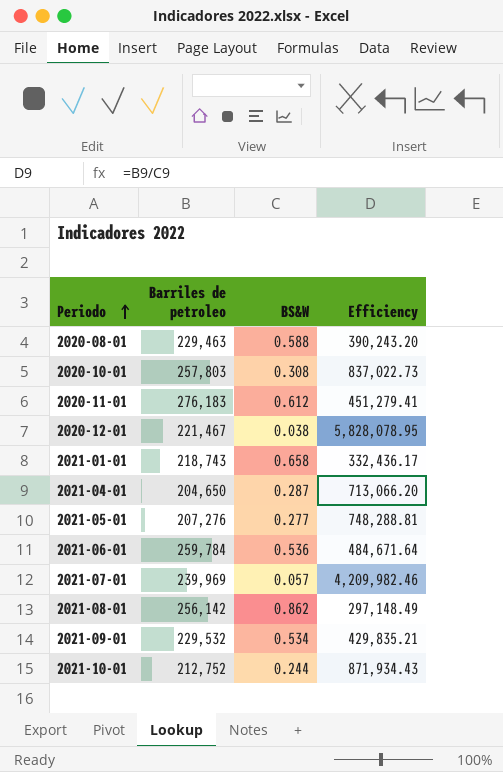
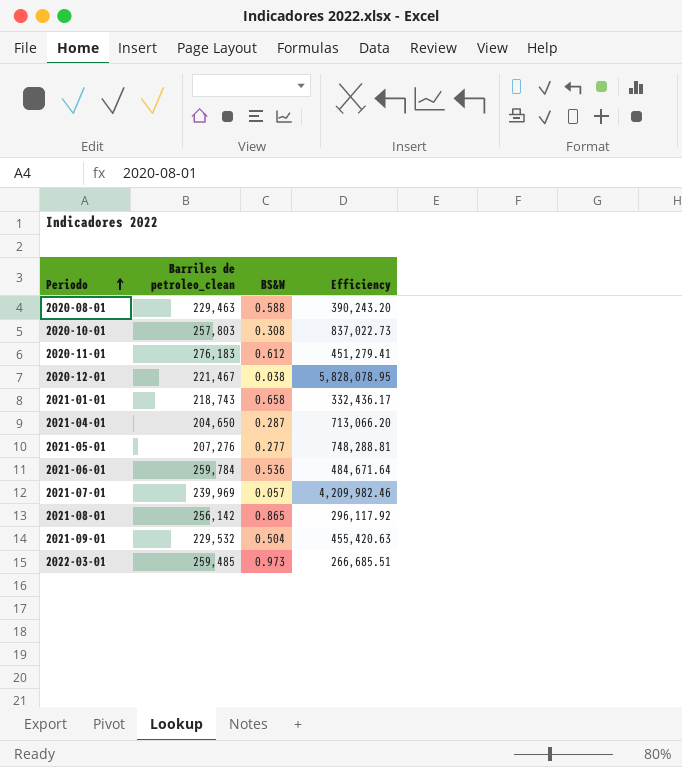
column name: Barriles de petroleo -> Barriles de petroleo_clean
row 2021-10-01: 212,752 | 0.244 | 871,934.43 -> none
2021-08-01 | BS&W: 0.862 -> 0.865
2021-08-01 | Efficiency: 297,148.49 -> 296,117.92
2021-09-01 | BS&W: 0.534 -> 0.504
2021-09-01 | Efficiency: 429,835.21 -> 455,420.63
row 2022-03-01: none -> 259,485 | 0.973 | 266,685.51

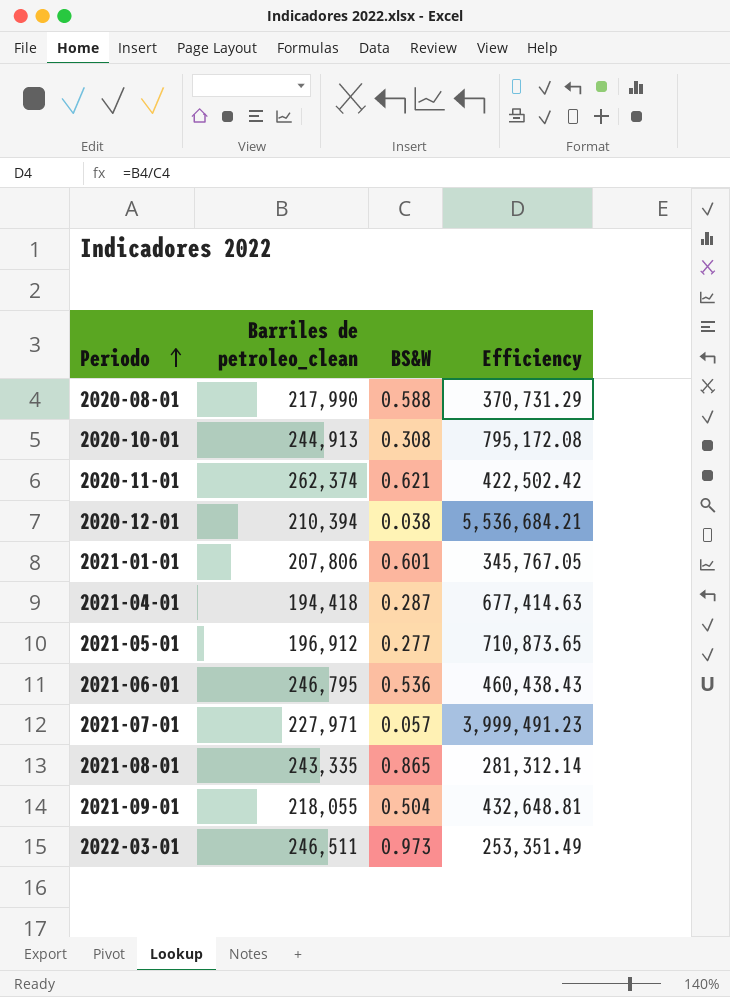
2020-08-01 | Barriles de petroleo_clean: 229,463 -> 217,990
2020-08-01 | Efficiency: 390,243.20 -> 370,731.29
2020-10-01 | Barriles de petroleo_clean: 257,803 -> 244,913
2020-10-01 | Efficiency: 837,022.73 -> 795,172.08
2020-11-01 | Barriles de petroleo_clean: 276,183 -> 262,374
2020-11-01 | BS&W: 0.612 -> 0.621
2020-11-01 | Efficiency: 451,279.41 -> 422,502.42
2020-12-01 | Barriles de petroleo_clean: 221,467 -> 210,394
2020-12-01 | Efficiency: 5,828,078.95 -> 5,536,684.21
2021-01-01 | Barriles de petroleo_clean: 218,743 -> 207,806
2021-01-01 | BS&W: 0.658 -> 0.601
2021-01-01 | Efficiency: 332,436.17 -> 345,767.05
2021-04-01 | Barriles de petroleo_clean: 204,650 -> 194,418
2021-04-01 | Efficiency: 713,066.20 -> 677,414.63
2021-05-01 | Barriles de petroleo_clean: 207,276 -> 196,912
2021-05-01 | Efficiency: 748,288.81 -> 710,873.65
2021-06-01 | Barriles de petroleo_clean: 259,784 -> 246,795
2021-06-01 | Efficiency: 484,671.64 -> 460,438.43
2021-07-01 | Barriles de petroleo_clean: 239,969 -> 227,971
2021-07-01 | Efficiency: 4,209,982.46 -> 3,999,491.23
2021-08-01 | Barriles de petroleo_clean: 256,142 -> 243,335
2021-08-01 | Efficiency: 296,117.92 -> 281,312.14
2021-09-01 | Barriles de petroleo_clean: 229,532 -> 218,055
2021-09-01 | Efficiency: 455,420.63 -> 432,648.81
2022-03-01 | Barriles de petroleo_clean: 259,485 -> 246,511
2022-03-01 | Efficiency: 266,685.51 -> 253,351.49

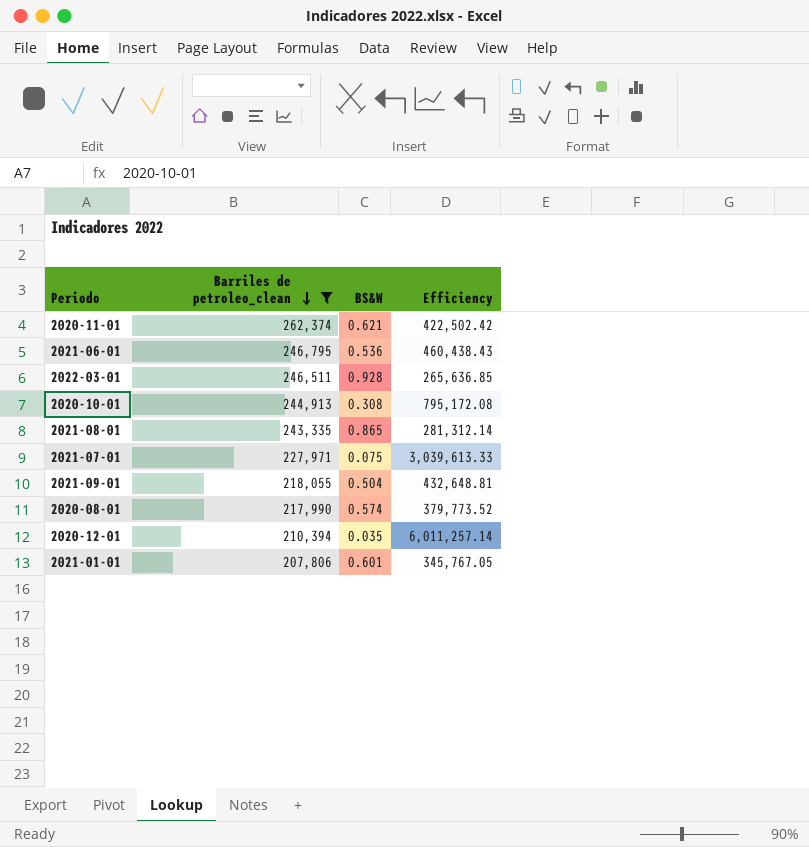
filter: none -> Barriles de petroleo_clean >= 207,806
row order: Periodo ascending -> Barriles de petroleo_clean descending
2022-03-01 | BS&W: 0.973 -> 0.928
2022-03-01 | Efficiency: 253,351.49 -> 265,636.85
2021-07-01 | BS&W: 0.057 -> 0.075
2021-07-01 | Efficiency: 3,999,491.23 -> 3,039,613.33
2020-08-01 | BS&W: 0.588 -> 0.574
2020-08-01 | Efficiency: 370,731.29 -> 379,773.52
2020-12-01 | BS&W: 0.038 -> 0.035
2020-12-01 | Efficiency: 5,536,684.21 -> 6,011,257.14

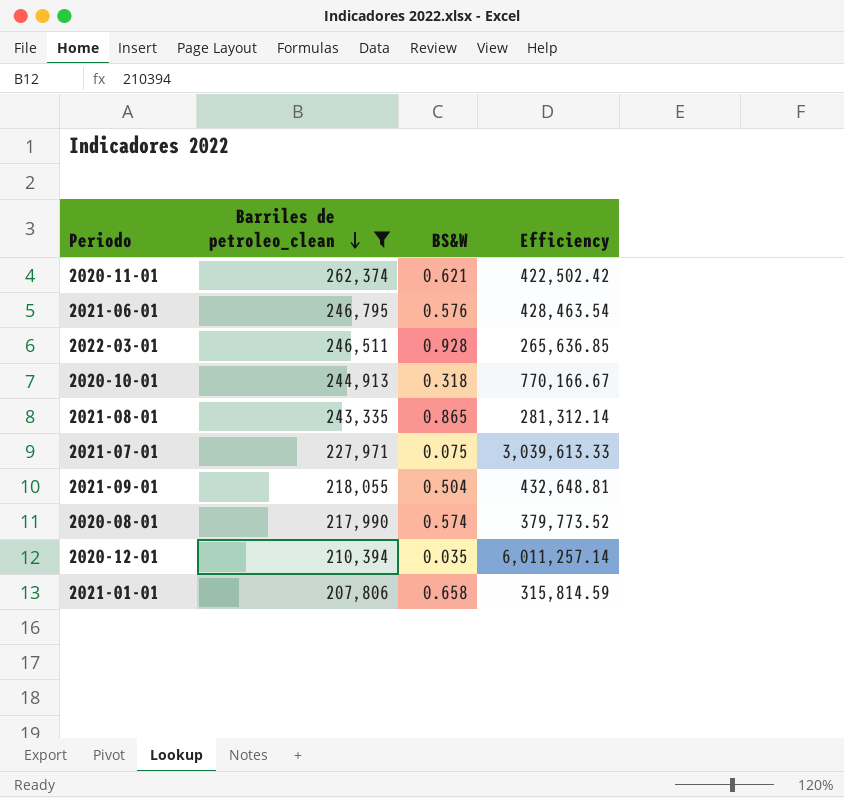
2021-06-01 | BS&W: 0.536 -> 0.576
2021-06-01 | Efficiency: 460,438.43 -> 428,463.54
2020-10-01 | BS&W: 0.308 -> 0.318
2020-10-01 | Efficiency: 795,172.08 -> 770,166.67
2021-01-01 | BS&W: 0.601 -> 0.658
2021-01-01 | Efficiency: 345,767.05 -> 315,814.59

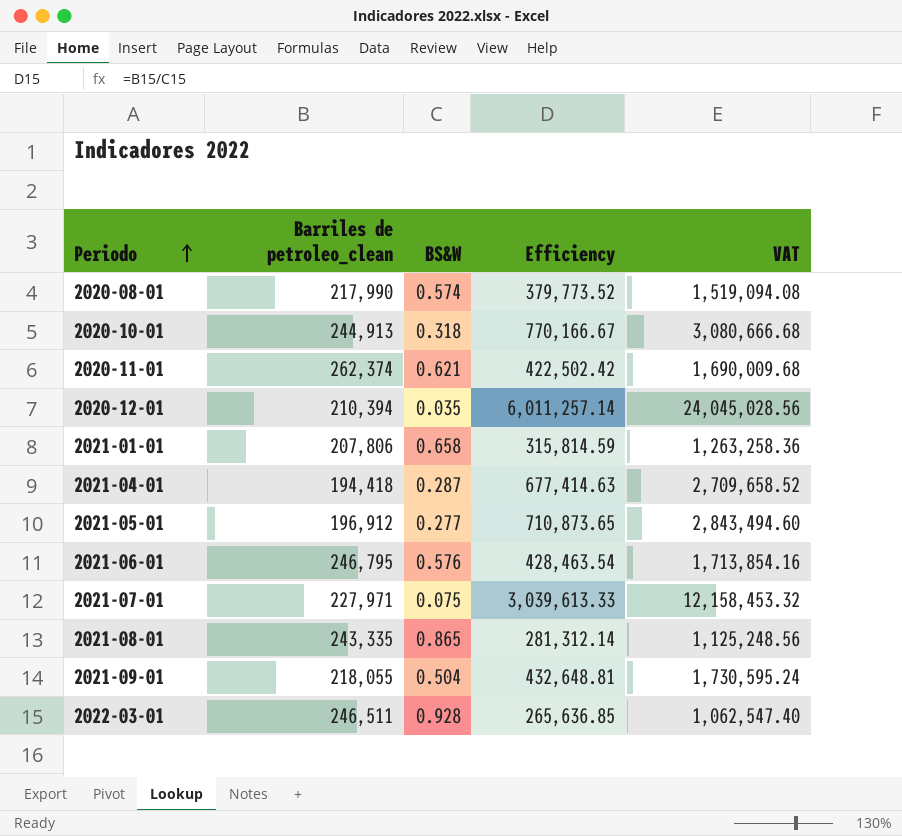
filter: Barriles de petroleo_clean >= 207,806 -> none
row order: Barriles de petroleo_clean descending -> Periodo ascending
column VAT | formula: none -> [Efficiency] * 4

